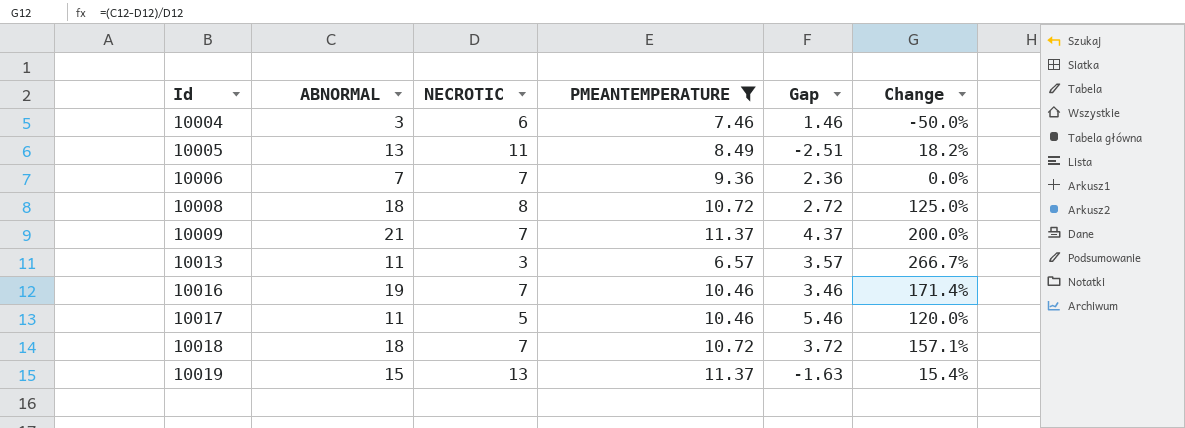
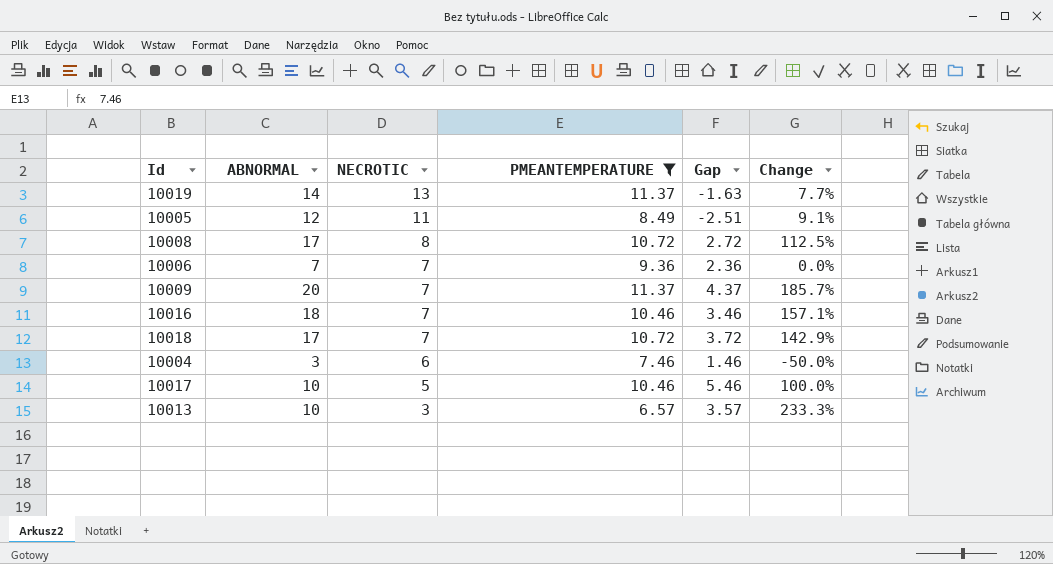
row order: Id ascending -> NECROTIC descending
10019 | ABNORMAL: 15 -> 14
10019 | Change: 15.4% -> 7.7%
10005 | ABNORMAL: 13 -> 12
10005 | Change: 18.2% -> 9.1%
10008 | ABNORMAL: 18 -> 17
10008 | Change: 125.0% -> 112.5%
10009 | ABNORMAL: 21 -> 20
10009 | Change: 200.0% -> 185.7%
10016 | ABNORMAL: 19 -> 18
10016 | Change: 171.4% -> 157.1%
10018 | ABNORMAL: 18 -> 17
10018 | Change: 157.1% -> 142.9%
10017 | ABNORMAL: 11 -> 10
10017 | Change: 120.0% -> 100.0%
10013 | ABNORMAL: 11 -> 10
10013 | Change: 266.7% -> 233.3%

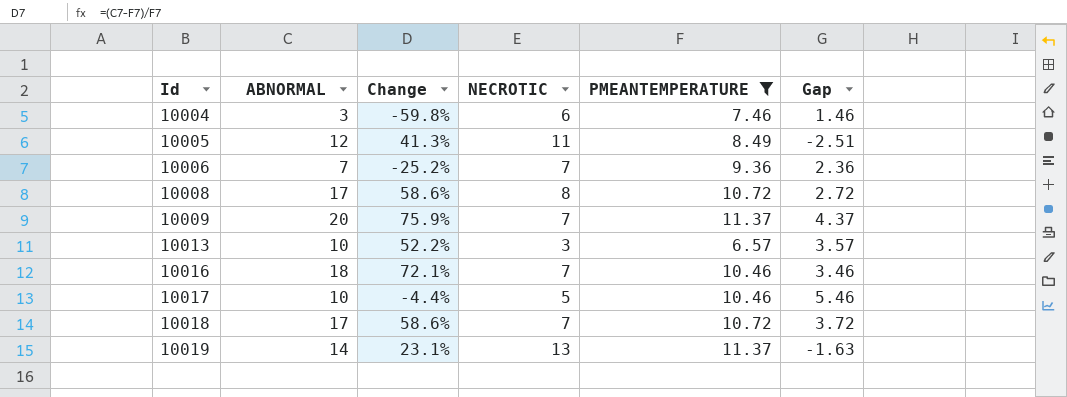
row order: NECROTIC descending -> Id ascending
column Change | formula: ([ABNORMAL] - [NECROTIC]) / [NECROTIC] -> ([ABNORMAL] - [PMEANTEMPERATURE]) / [PMEANTEMPERATURE]
column Change | position: 6 -> 3

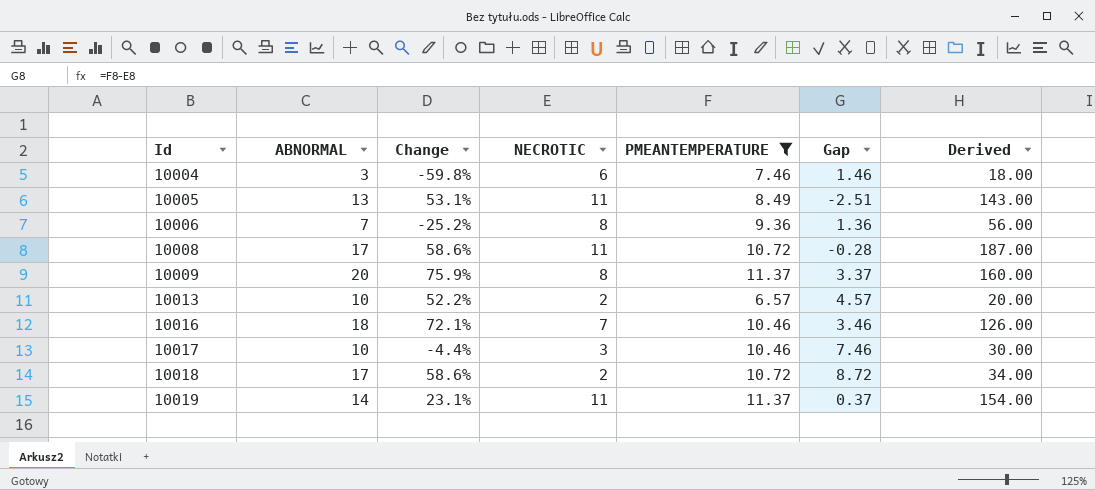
column Derived | formula: none -> [ABNORMAL] * [NECROTIC]
10005 | ABNORMAL: 12 -> 13
10005 | Change: 41.3% -> 53.1%
10006 | NECROTIC: 7 -> 8
10006 | Gap: 2.36 -> 1.36
10008 | NECROTIC: 8 -> 11
10008 | Gap: 2.72 -> -0.28
10009 | NECROTIC: 7 -> 8
10009 | Gap: 4.37 -> 3.37
10013 | NECROTIC: 3 -> 2
10013 | Gap: 3.57 -> 4.57
10017 | NECROTIC: 5 -> 3
10017 | Gap: 5.46 -> 7.46
10018 | NECROTIC: 7 -> 2
10018 | Gap: 3.72 -> 8.72
10019 | NECROTIC: 13 -> 11
10019 | Gap: -1.63 -> 0.37

